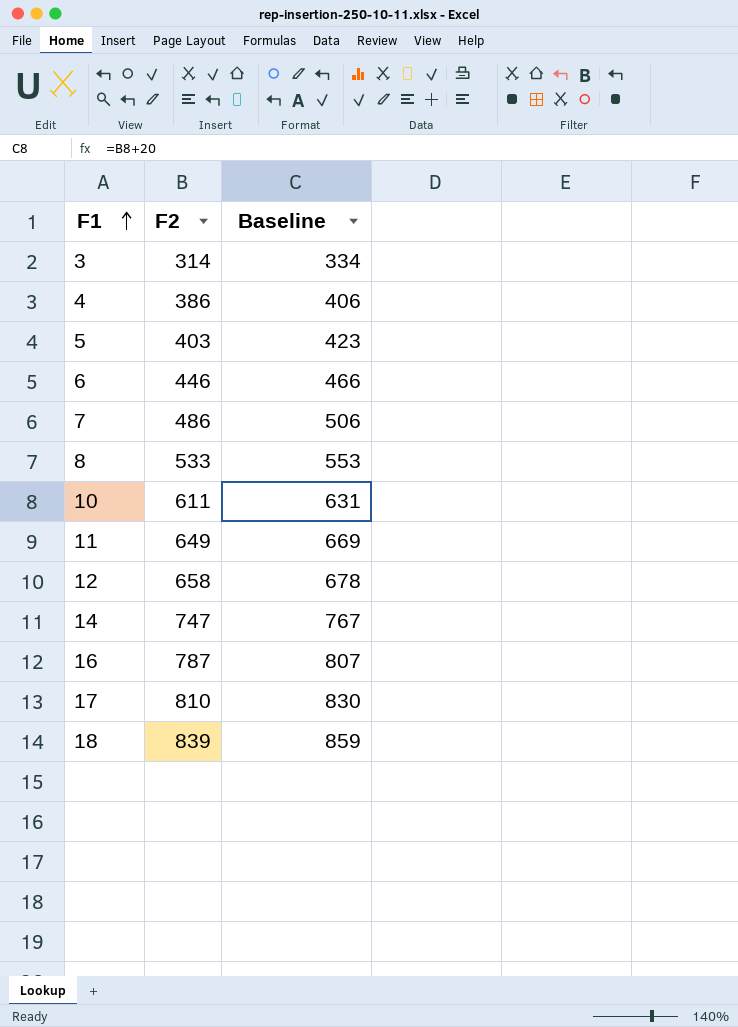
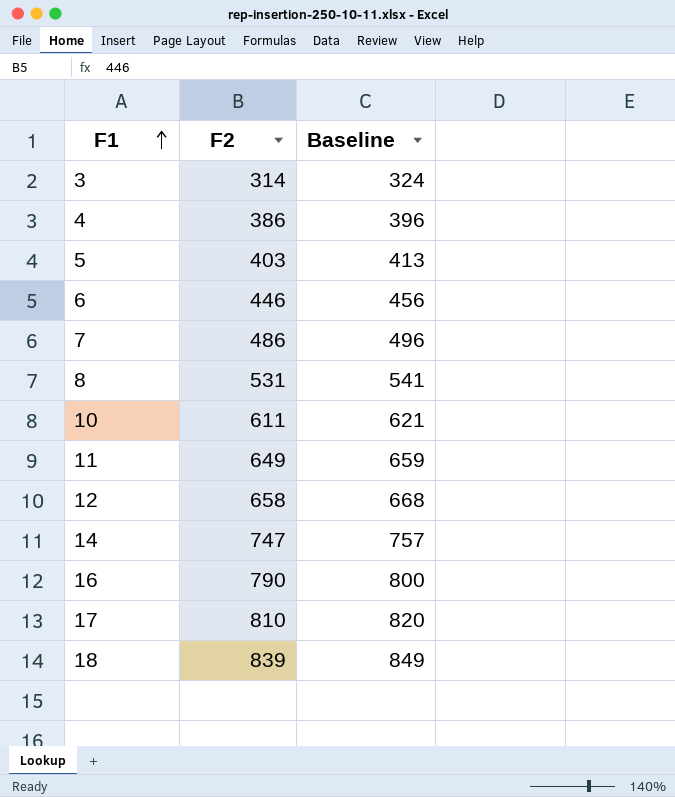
column Baseline | formula: [F2] + 20 -> [F2] + 10
8 | F2: 533 -> 531
16 | F2: 787 -> 790

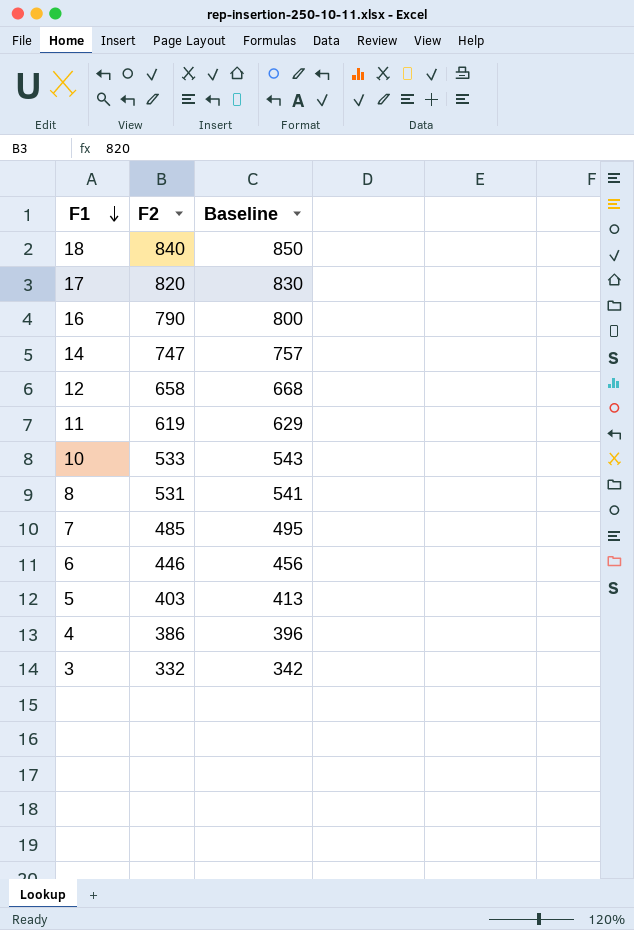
row order: F1 ascending -> F1 descending
18 | F2: 839 -> 840
18 | Baseline: 849 -> 850
17 | F2: 810 -> 820
17 | Baseline: 820 -> 830
11 | F2: 649 -> 619
11 | Baseline: 659 -> 629
10 | F2: 611 -> 533
10 | Baseline: 621 -> 543
7 | F2: 486 -> 485
7 | Baseline: 496 -> 495
3 | F2: 314 -> 332
3 | Baseline: 324 -> 342

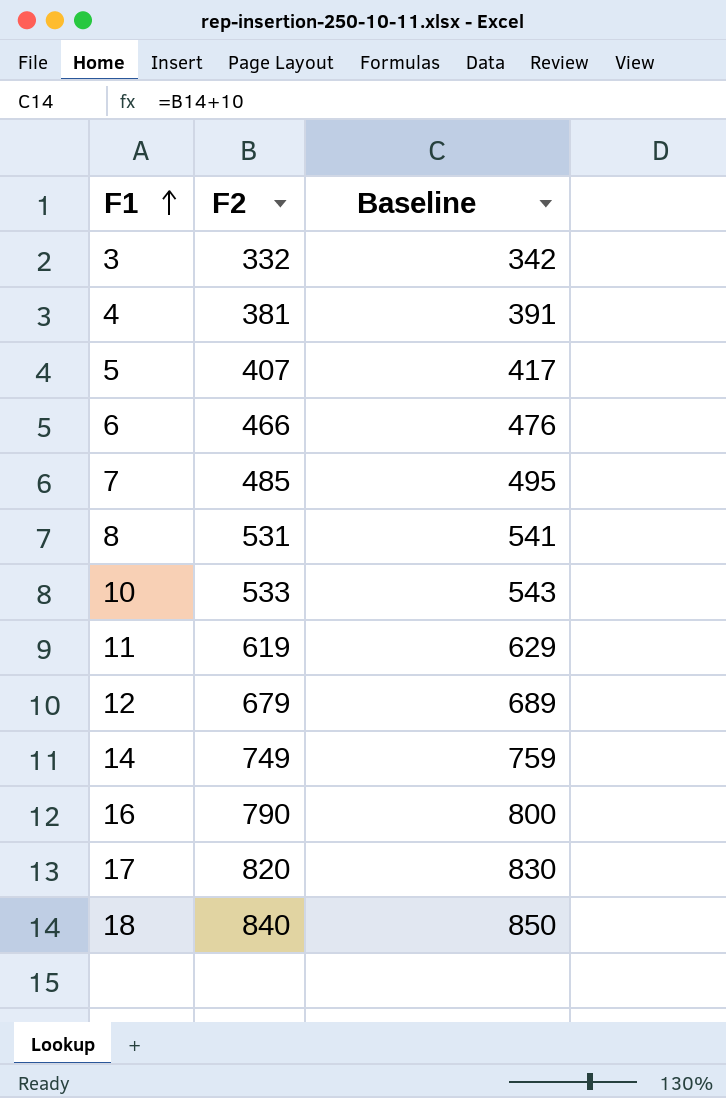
row order: F1 descending -> F1 ascending
4 | F2: 386 -> 381
4 | Baseline: 396 -> 391
5 | F2: 403 -> 407
5 | Baseline: 413 -> 417
6 | F2: 446 -> 466
6 | Baseline: 456 -> 476
12 | F2: 658 -> 679
12 | Baseline: 668 -> 689
14 | F2: 747 -> 749
14 | Baseline: 757 -> 759

